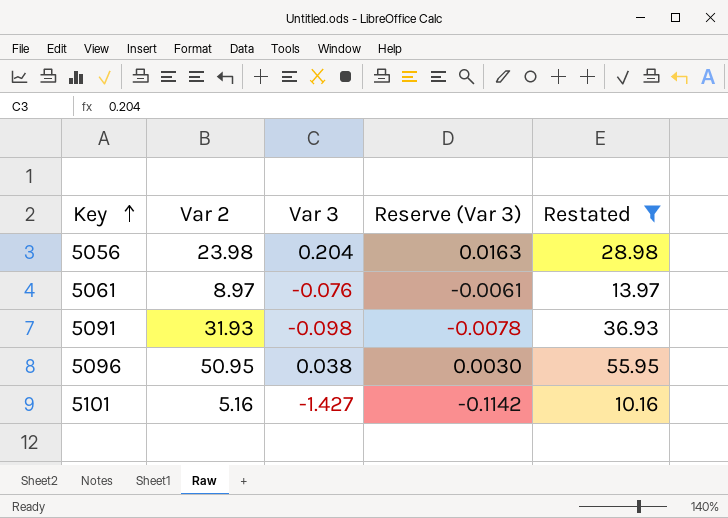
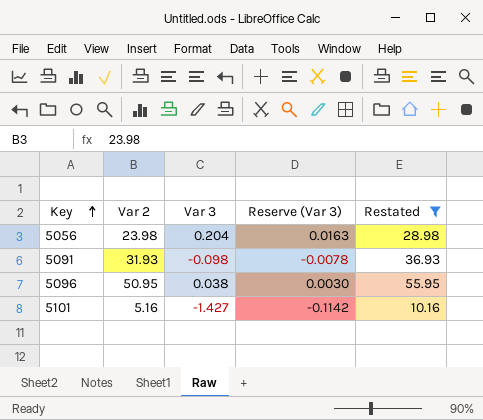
row 5061: 8.97 | -0.076 | -0.0061 | 13.97 -> none

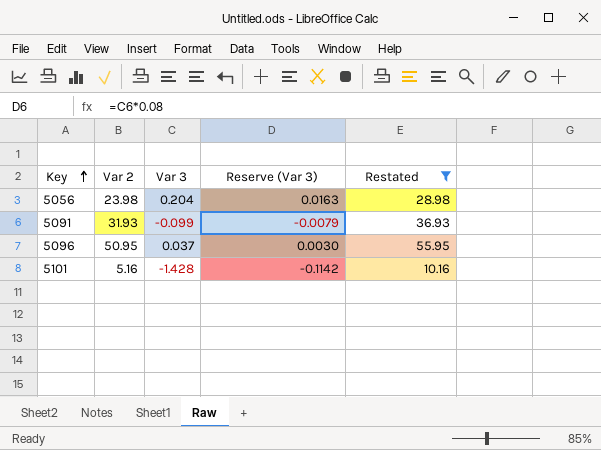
5091 | Var 3: -0.098 -> -0.099
5091 | Reserve (Var 3): -0.0078 -> -0.0079
5096 | Var 3: 0.038 -> 0.037
5101 | Var 3: -1.427 -> -1.428

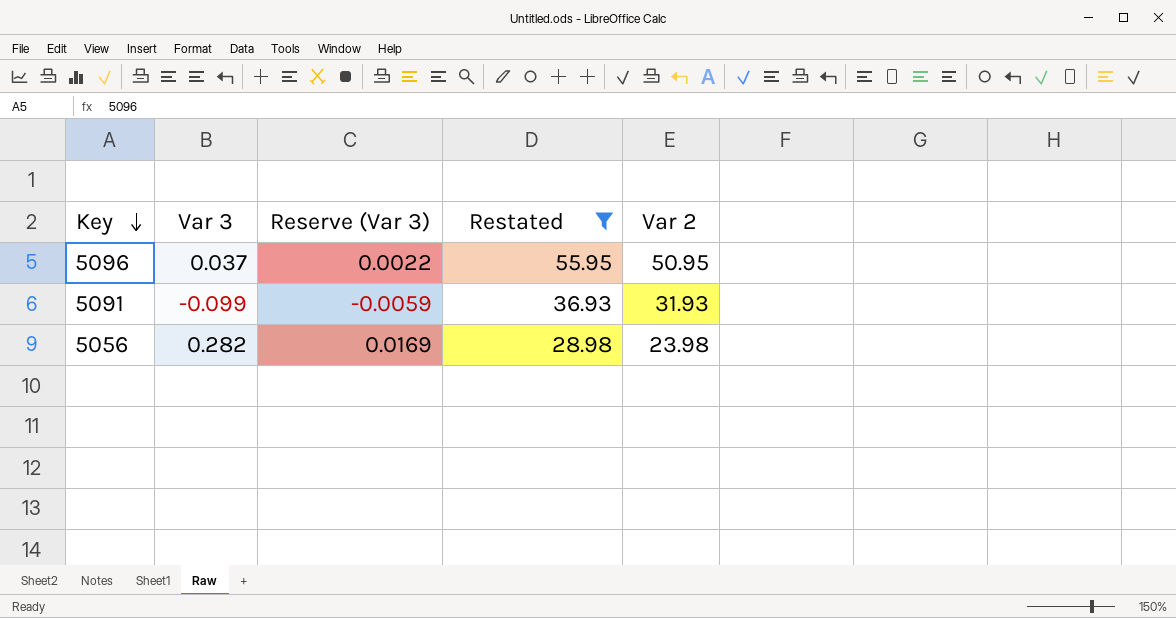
row order: Key ascending -> Key descending
column Reserve (Var 3) | formula: [Var 3] * 0.08 -> [Var 3] * 0.06
column Var 2 | position: 2 -> 5
row 5101: 5.16 | -1.428 | -0.1142 | 10.16 -> none
5056 | Var 3: 0.204 -> 0.282

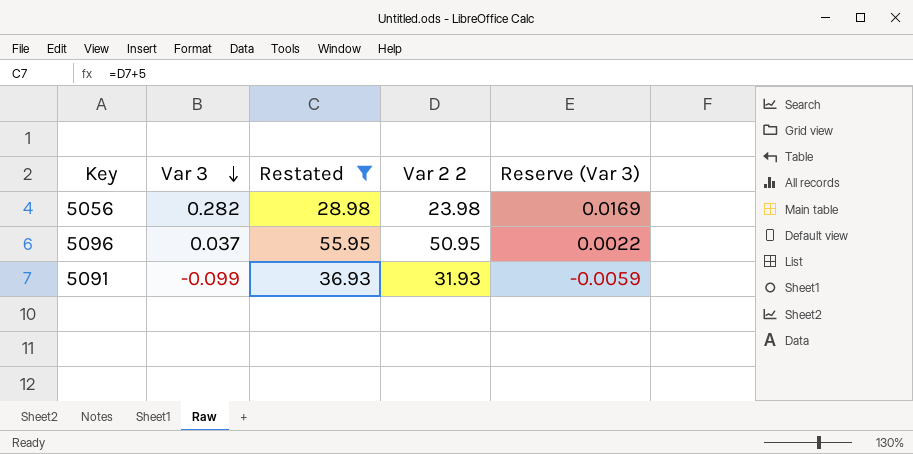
row order: Key descending -> Var 3 descending
column name: Var 2 -> Var 2 2
column Reserve (Var 3) | position: 3 -> 5

